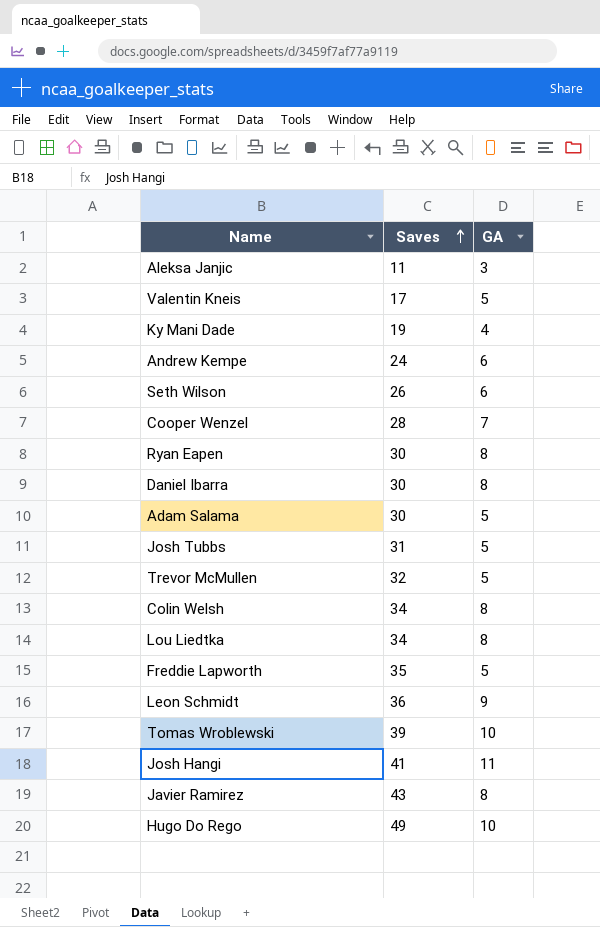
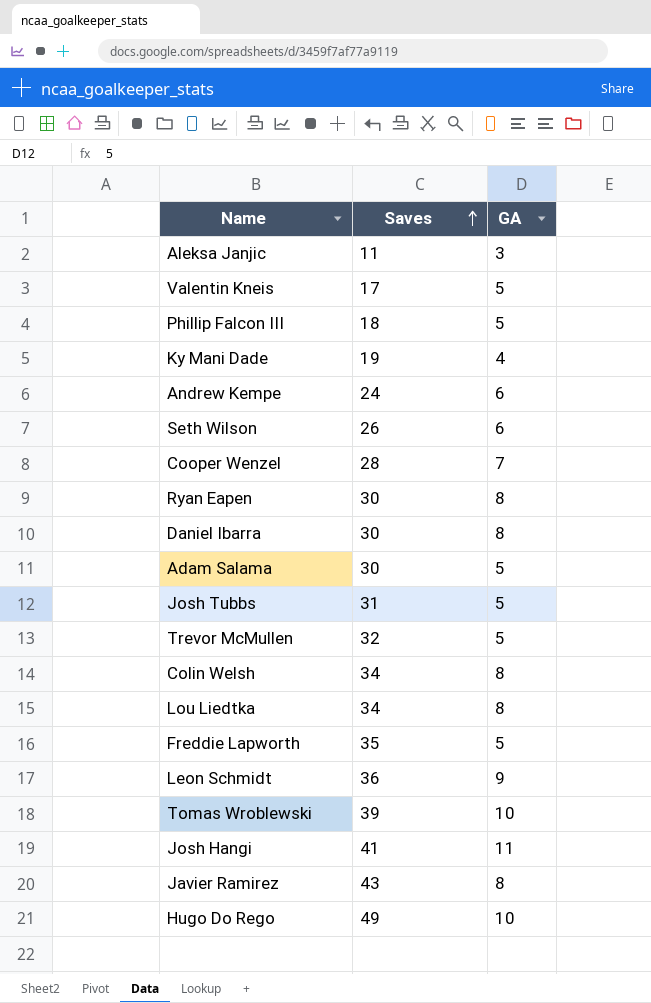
row Phillip Falcon III: none -> 18 | 5

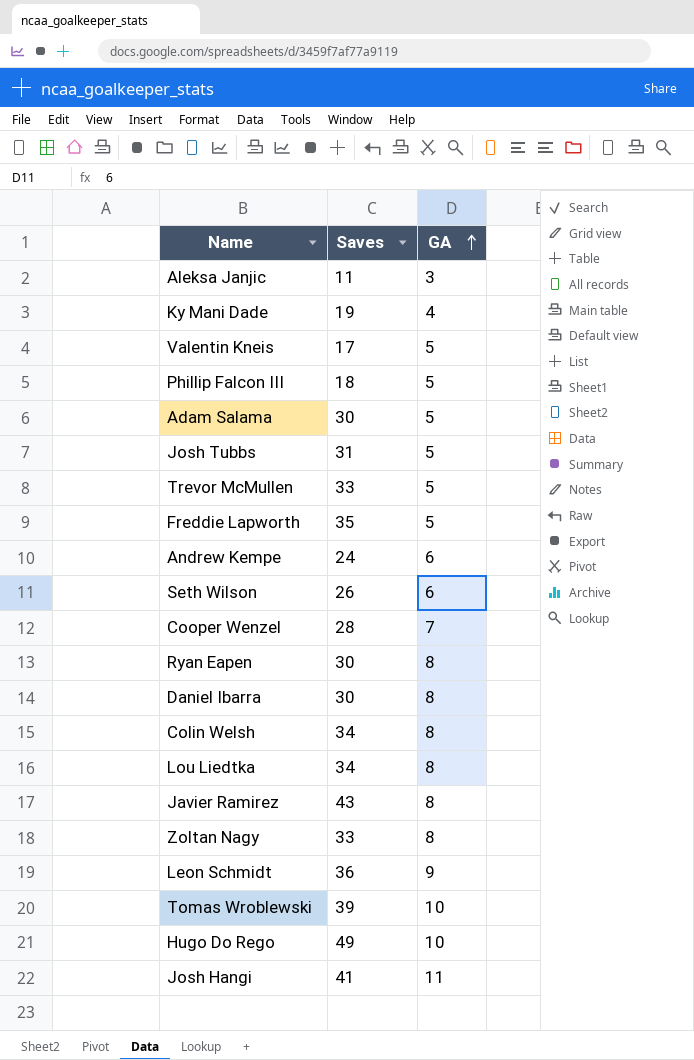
row order: Saves ascending -> GA ascending
Trevor McMullen | Saves: 32 -> 33
row Zoltan Nagy: none -> 33 | 8

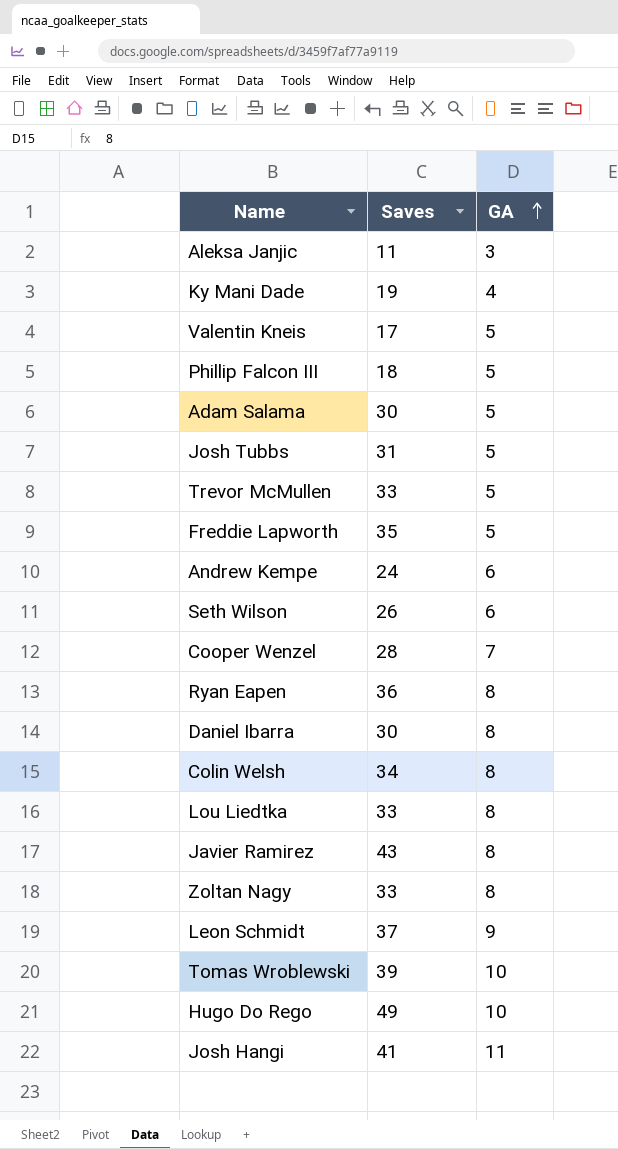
Ryan Eapen | Saves: 30 -> 36
Lou Liedtka | Saves: 34 -> 33
Leon Schmidt | Saves: 36 -> 37

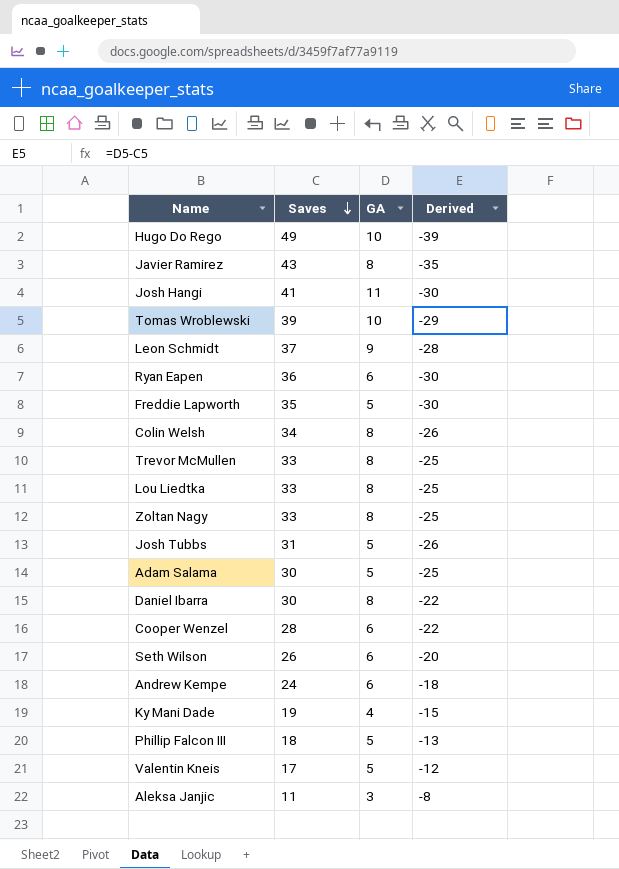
row order: GA ascending -> Saves descending
column Derived | formula: none -> [GA] - [Saves]
Ryan Eapen | GA: 8 -> 6
Trevor McMullen | GA: 5 -> 8
Cooper Wenzel | GA: 7 -> 6

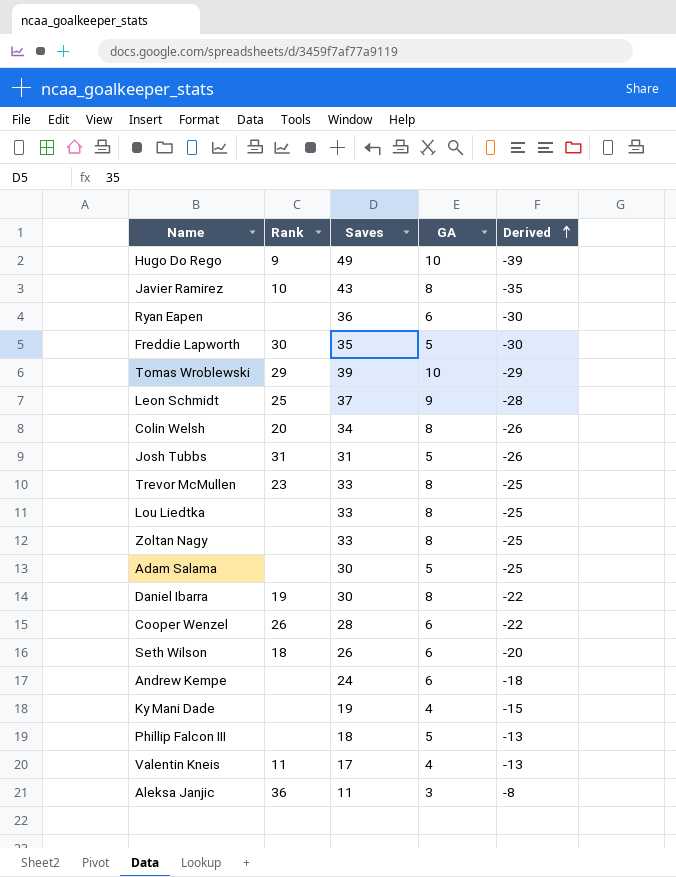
row order: Saves descending -> Derived ascending
column Rank | position: none -> 2
row Josh Hangi: 41 | 11 | -30 -> none
Valentin Kneis | GA: 5 -> 4
Valentin Kneis | Derived: -12 -> -13

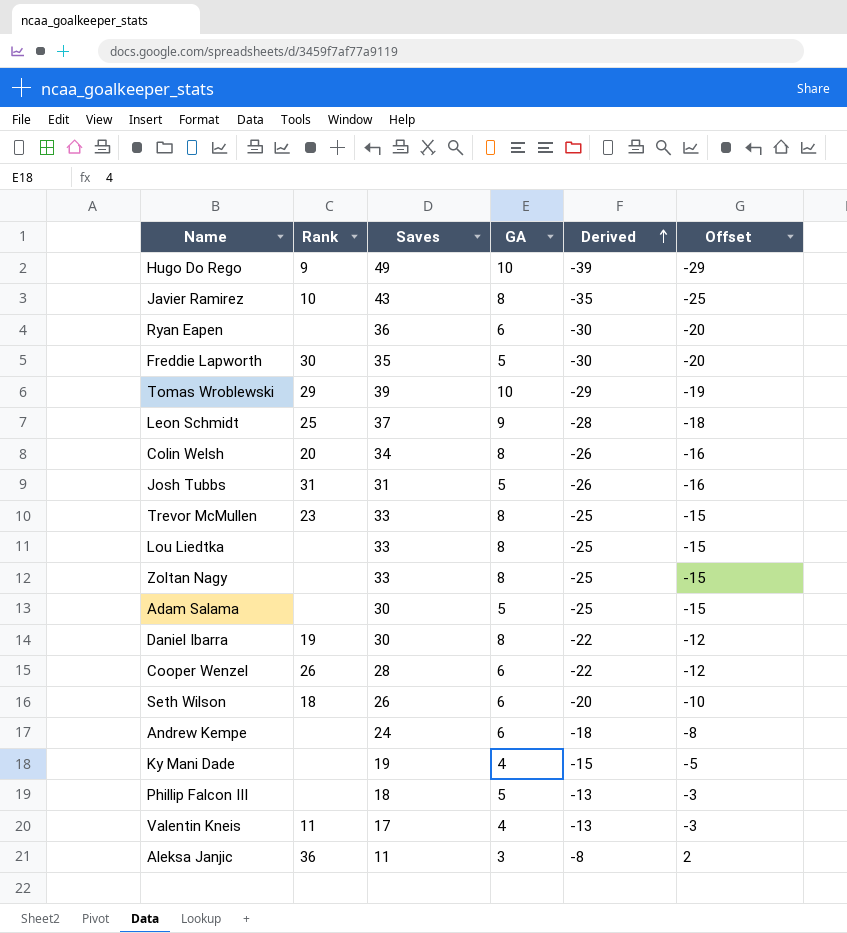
column Offset | formula: none -> [Derived] + 10

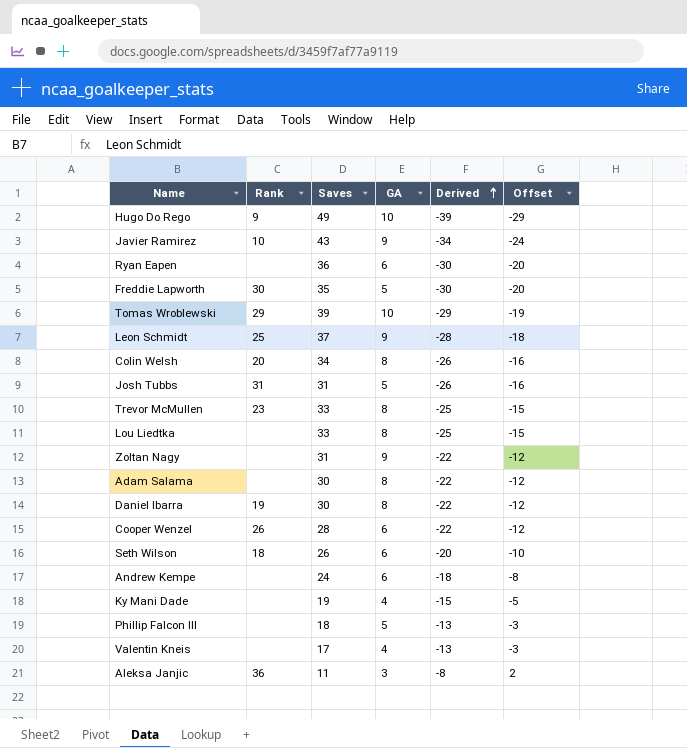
Javier Ramirez | GA: 8 -> 9
Javier Ramirez | Derived: -35 -> -34
Javier Ramirez | Offset: -25 -> -24
Zoltan Nagy | Saves: 33 -> 31
Zoltan Nagy | GA: 8 -> 9
Zoltan Nagy | Derived: -25 -> -22
Zoltan Nagy | Offset: -15 -> -12
Adam Salama | GA: 5 -> 8
Adam Salama | Derived: -25 -> -22
Adam Salama | Offset: -15 -> -12
Valentin Kneis | Rank: 11 -> none

